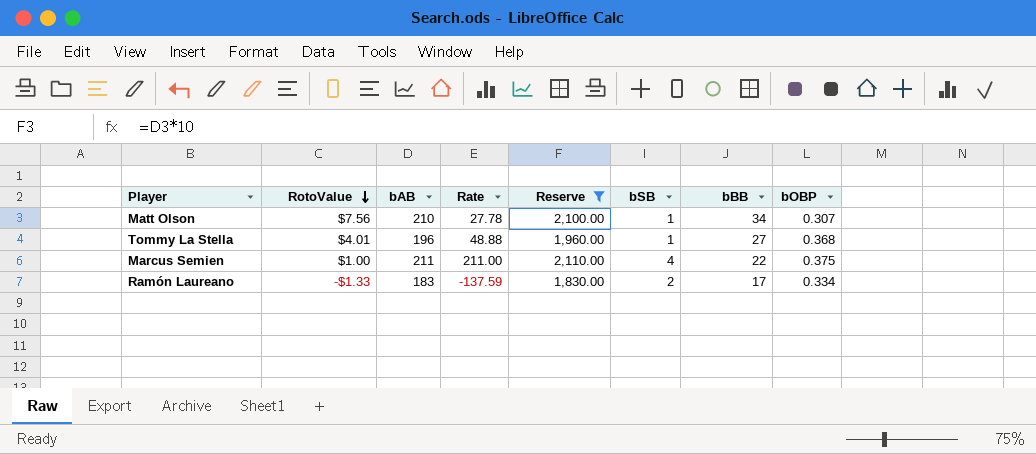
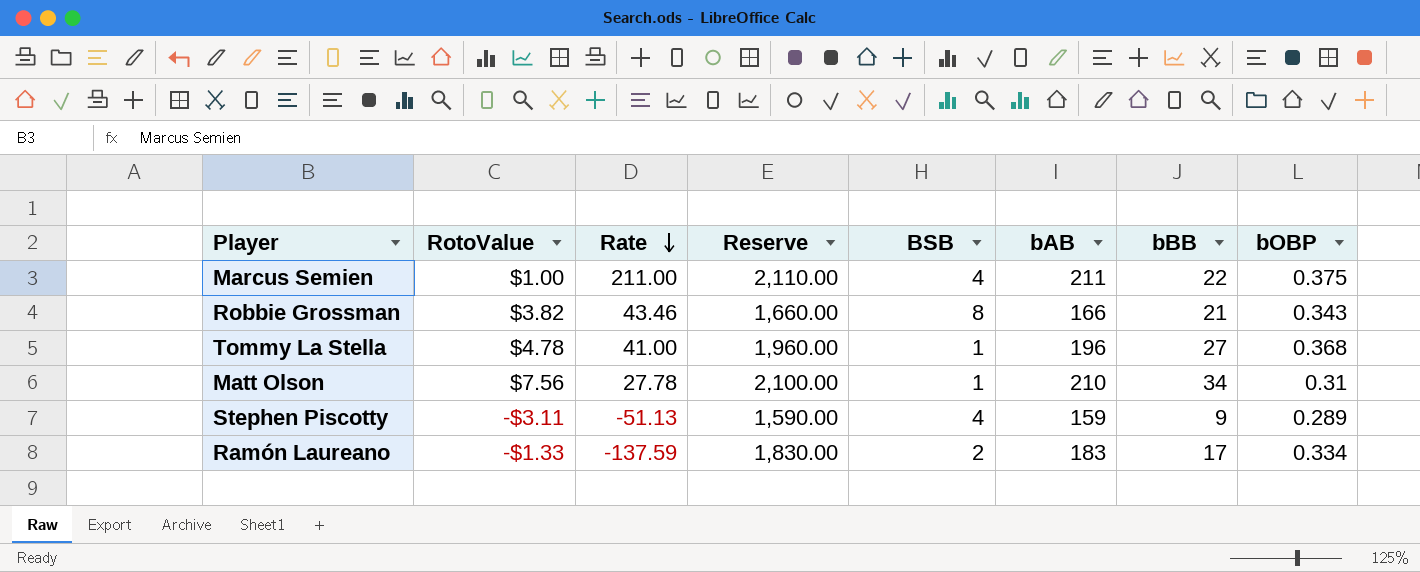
filter: Reserve >= 1,830.00 -> none
row order: RotoValue descending -> Rate descending
column name: bSB -> BSB
column bAB | position: 3 -> 6
Tommy La Stella | RotoValue: $4.01 -> $4.78
Tommy La Stella | Rate: 48.88 -> 41.00
Matt Olson | bOBP: 0.307 -> 0.31

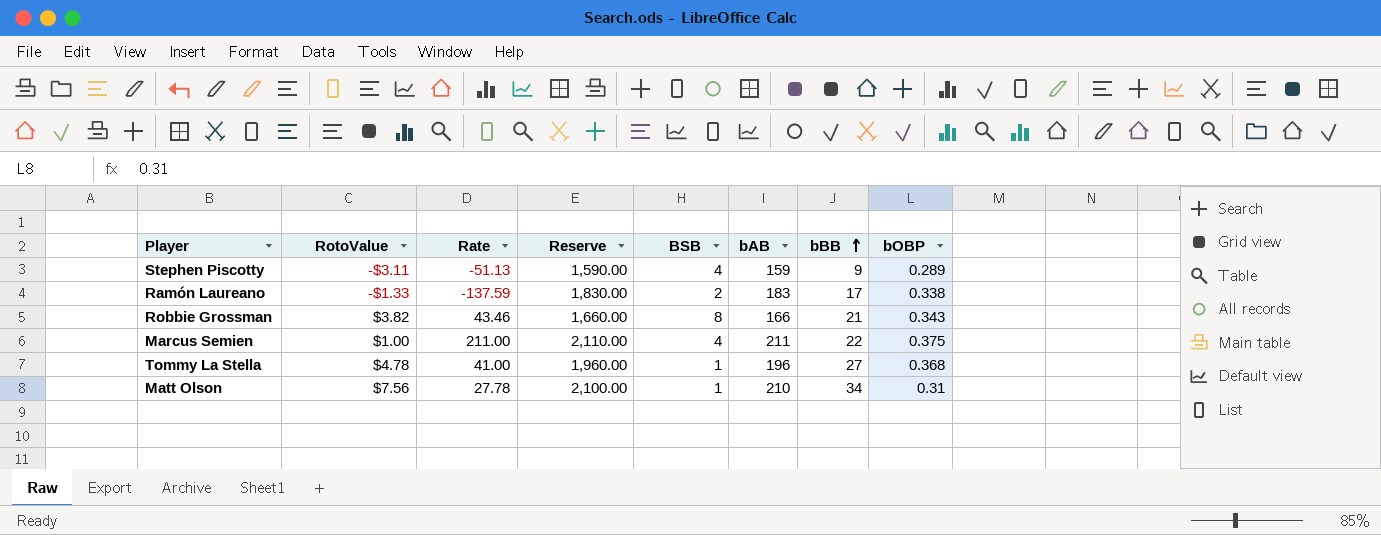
row order: Rate descending -> bBB ascending
Ramón Laureano | bOBP: 0.334 -> 0.338

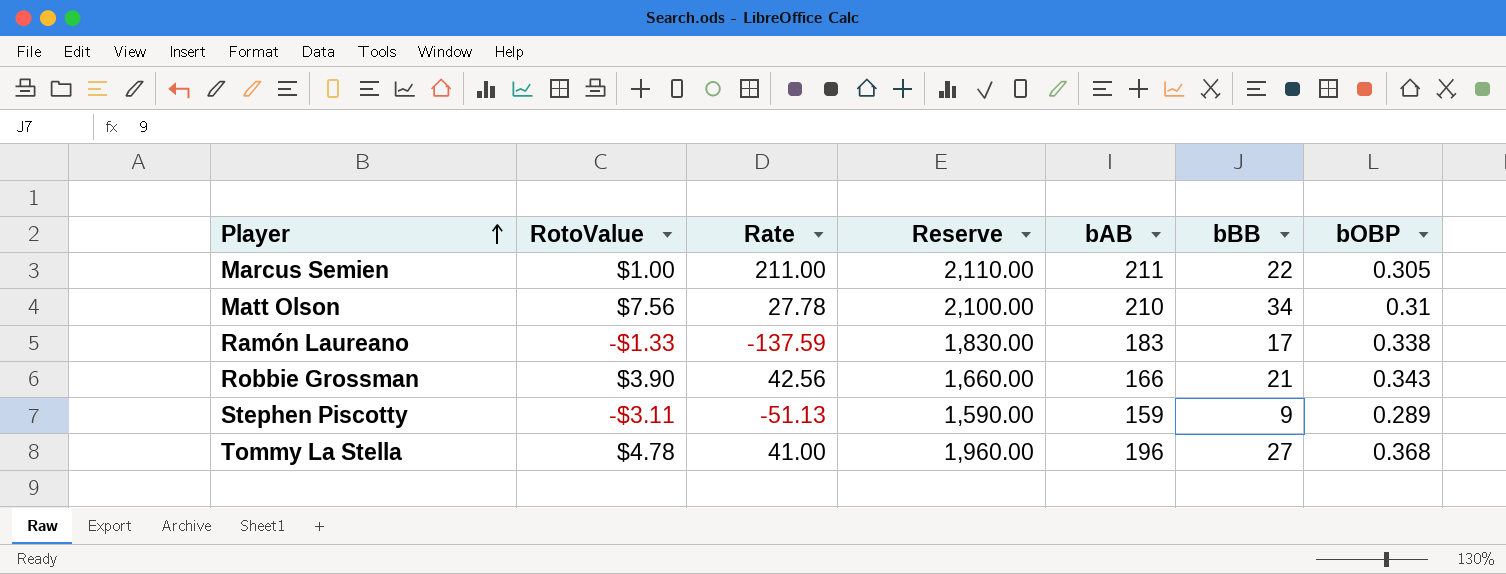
row order: bBB ascending -> Player ascending
column BSB | position: 5 -> none
Marcus Semien | bOBP: 0.375 -> 0.305
Robbie Grossman | RotoValue: $3.82 -> $3.90
Robbie Grossman | Rate: 43.46 -> 42.56

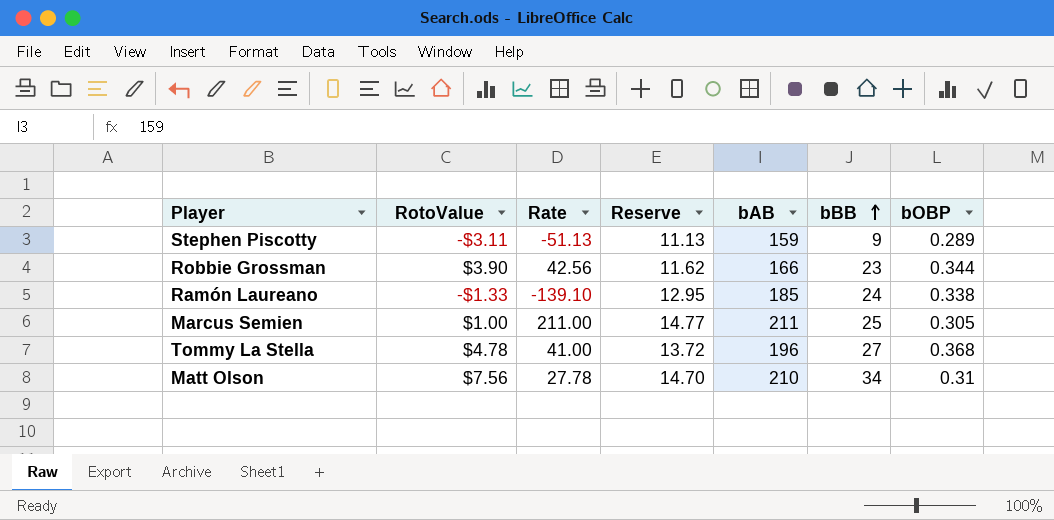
row order: Player ascending -> bBB ascending
column Reserve | formula: [bAB] * 10 -> [bAB] * 0.07
Robbie Grossman | bBB: 21 -> 23
Robbie Grossman | bOBP: 0.343 -> 0.344
Ramón Laureano | Rate: -137.59 -> -139.10
Ramón Laureano | bAB: 183 -> 185
Ramón Laureano | bBB: 17 -> 24
Marcus Semien | bBB: 22 -> 25

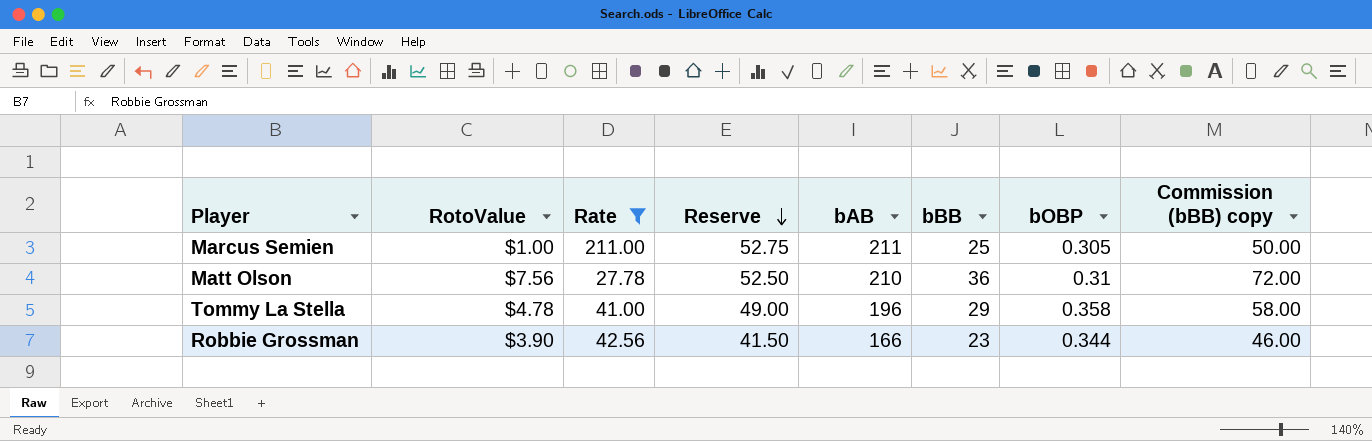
filter: none -> Rate >= 27.78
row order: bBB ascending -> Reserve descending
column Reserve | formula: [bAB] * 0.07 -> [bAB] * 0.25
column Commission (bBB) copy | formula: none -> [bBB] * 2
Matt Olson | bBB: 34 -> 36
Tommy La Stella | bBB: 27 -> 29
Tommy La Stella | bOBP: 0.368 -> 0.358

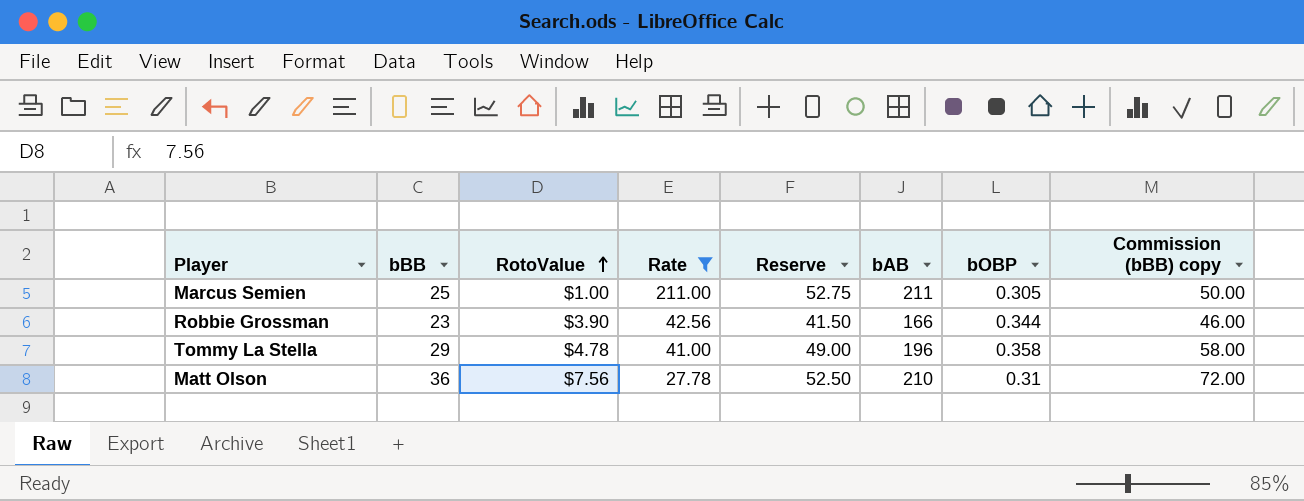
row order: Reserve descending -> RotoValue ascending
column bBB | position: 6 -> 2

